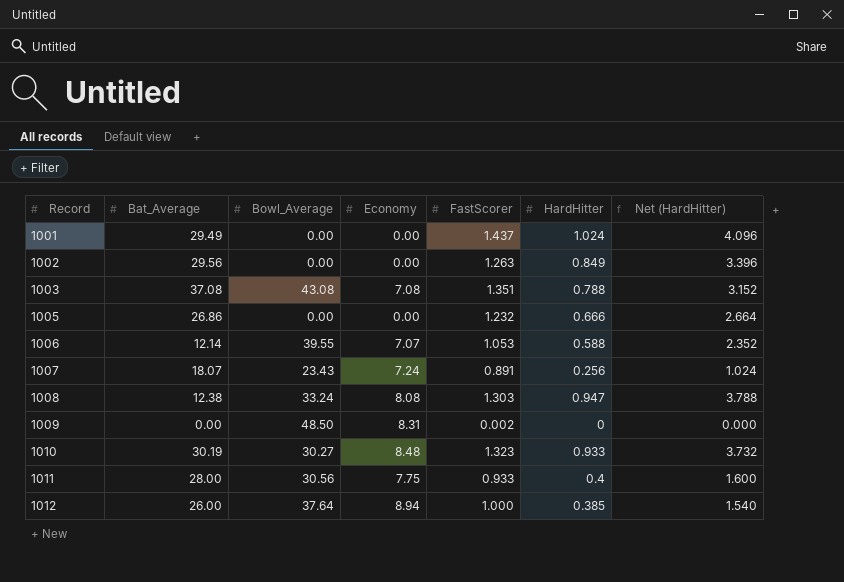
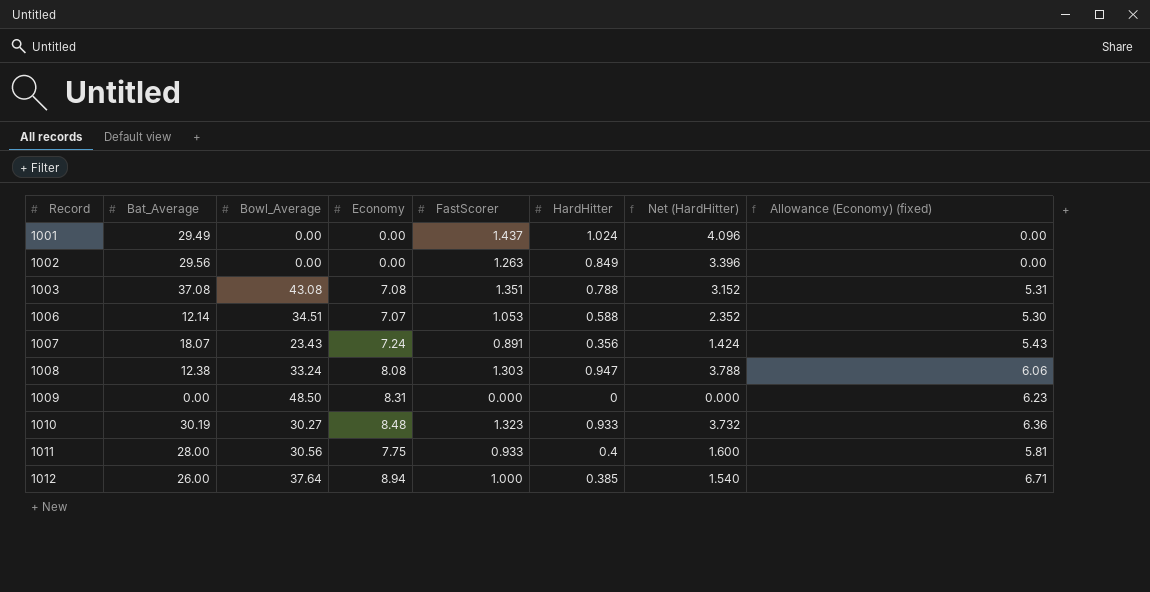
column Allowance (Economy) (fixed) | formula: none -> [Economy] * 0.75
row 1005: 26.86 | 0.00 | 0.00 | 1.232 | 0.666 | 2.664 -> none
1006 | Bowl_Average: 39.55 -> 34.51
1007 | HardHitter: 0.256 -> 0.356
1007 | Net (HardHitter): 1.024 -> 1.424
1009 | FastScorer: 0.002 -> 0.000

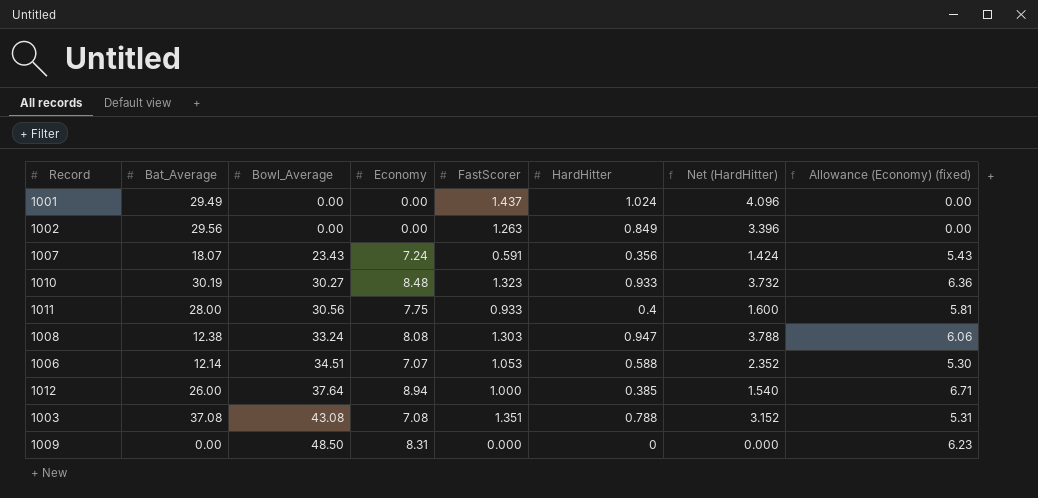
row order: Record ascending -> Bowl_Average ascending
1007 | FastScorer: 0.891 -> 0.591

